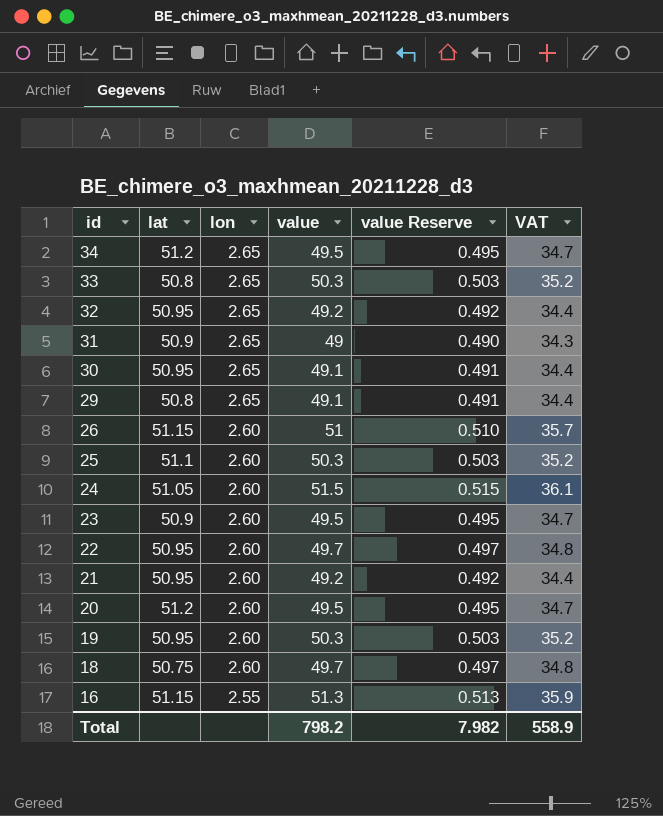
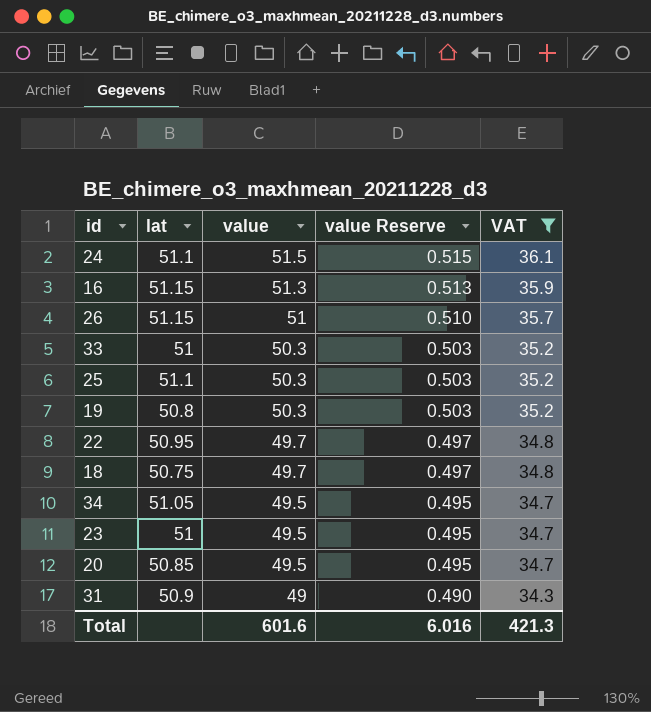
filter: none -> VAT != 34.4
row order: id descending -> value descending
column lon | position: 3 -> none
24 | lat: 51.05 -> 51.1
33 | lat: 50.8 -> 51
19 | lat: 50.95 -> 50.8
34 | lat: 51.2 -> 51.05
23 | lat: 50.9 -> 51
20 | lat: 51.2 -> 50.85
Total | value: 798.2 -> 601.6
Total | value Reserve: 7.982 -> 6.016
Total | VAT: 558.9 -> 421.3

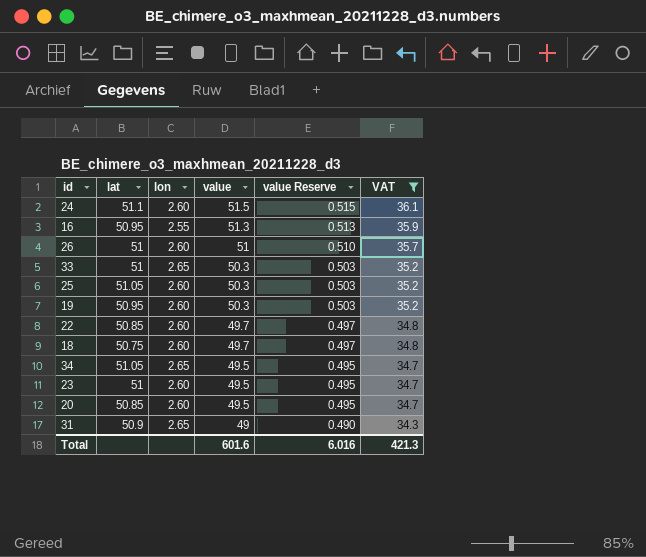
column lon | position: none -> 3
16 | lat: 51.15 -> 50.95
26 | lat: 51.15 -> 51
25 | lat: 51.1 -> 51.05
19 | lat: 50.8 -> 50.95
22 | lat: 50.95 -> 50.85

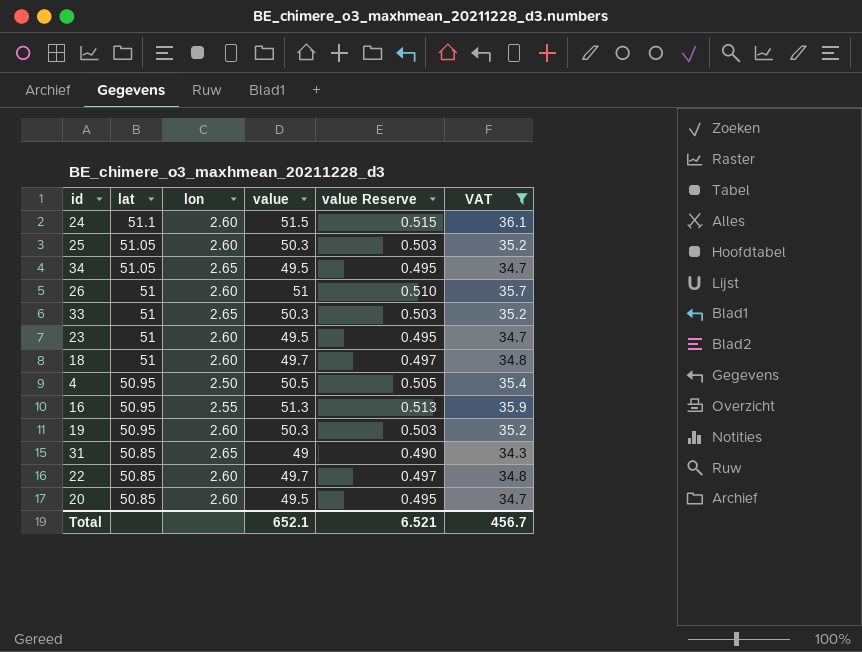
row order: value descending -> lat descending
18 | lat: 50.75 -> 51
row 4: none -> 50.95 | 2.50 | 50.5 | 0.505 | 35.4
31 | lat: 50.9 -> 50.85
Total | value: 601.6 -> 652.1
Total | value Reserve: 6.016 -> 6.521
Total | VAT: 421.3 -> 456.7

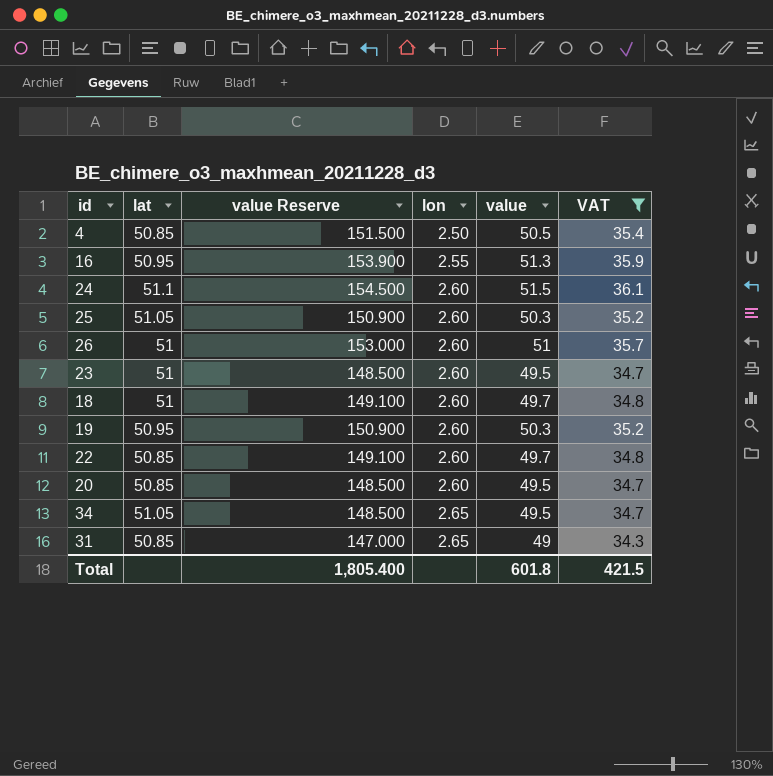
row order: lat descending -> lon ascending
column value Reserve | formula: [value] * 0.01 -> [value] * 3
column value Reserve | position: 5 -> 3
row 33: 51 | 2.65 | 50.3 | 0.503 | 35.2 -> none
4 | lat: 50.95 -> 50.85
Total | value Reserve: 6.521 -> 1,805.400
Total | value: 652.1 -> 601.8
Total | VAT: 456.7 -> 421.5

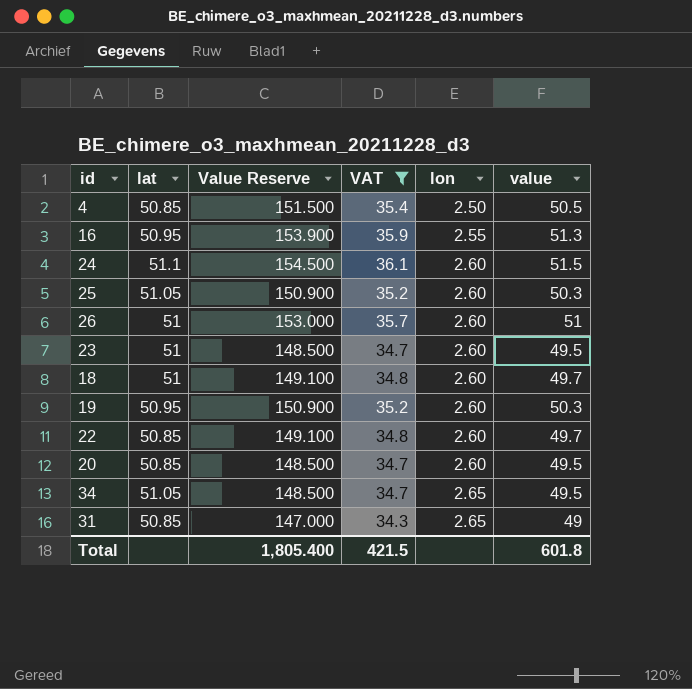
column name: value Reserve -> Value Reserve
column VAT | position: 6 -> 4

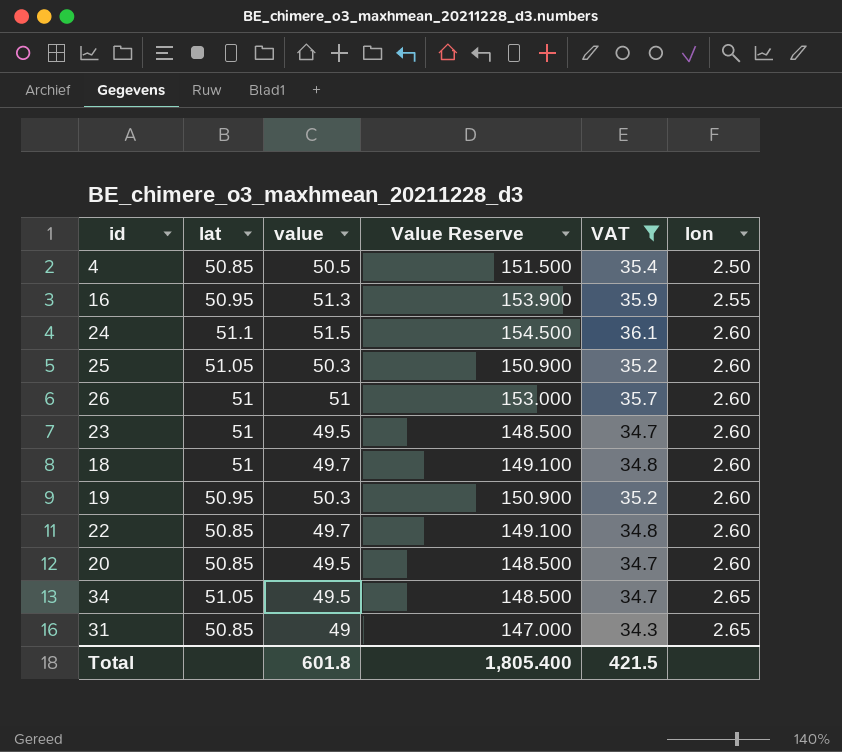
column value | position: 6 -> 3

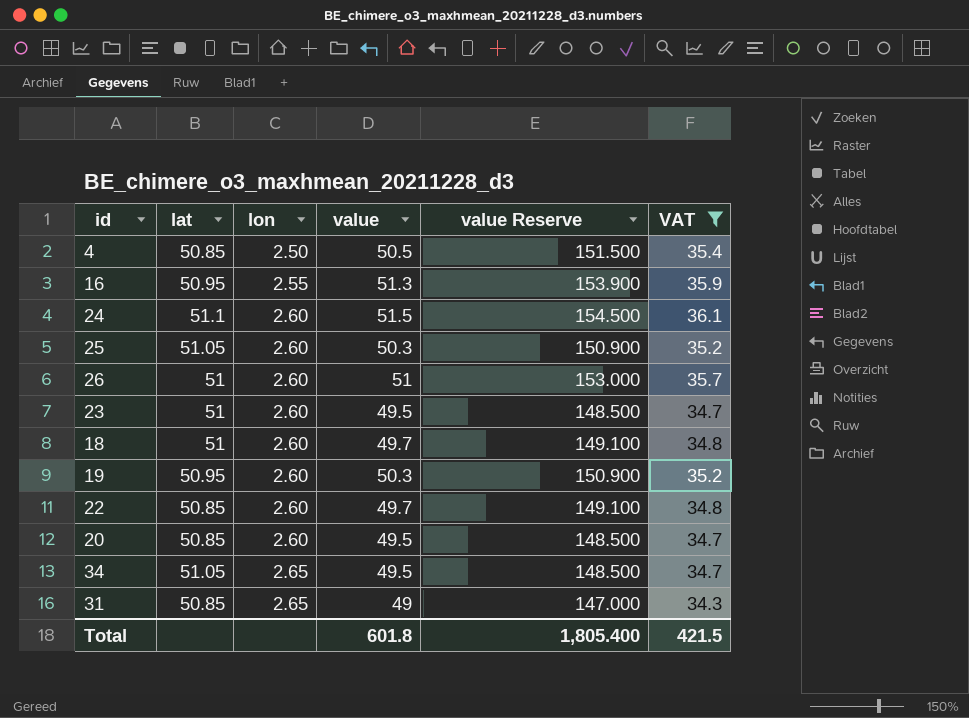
column lon | position: 6 -> 3
column name: Value Reserve -> value Reserve

